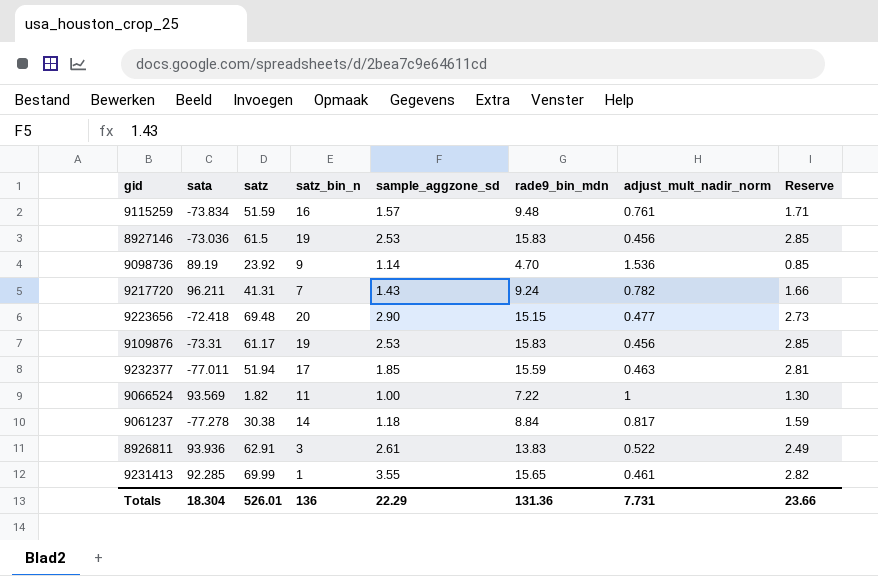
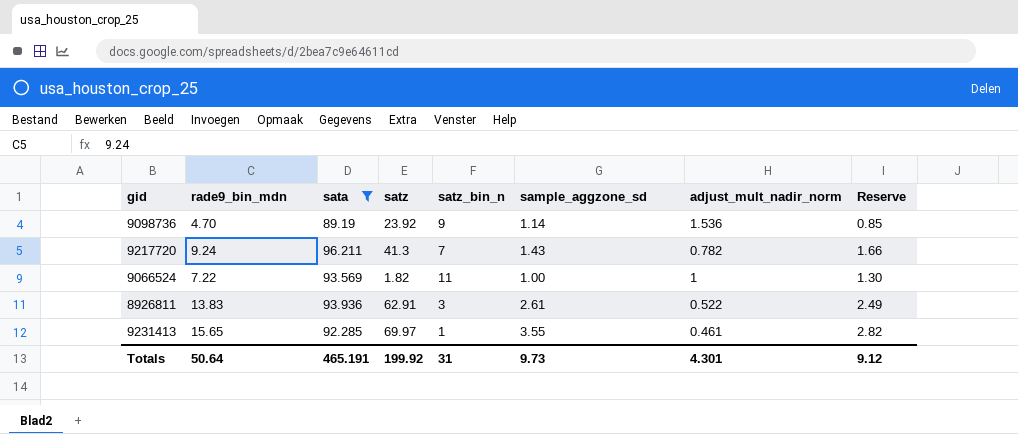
filter: none -> sata >= 89.19
column rade9_bin_mdn | position: 6 -> 2
9217720 | satz: 41.31 -> 41.3
9231413 | satz: 69.99 -> 69.97
Totals | rade9_bin_mdn: 131.36 -> 50.64
Totals | sata: 18.304 -> 465.191
Totals | satz: 526.01 -> 199.92
Totals | satz_bin_n: 136 -> 31
Totals | sample_aggzone_sd: 22.29 -> 9.73
Totals | adjust_mult_nadir_norm: 7.731 -> 4.301
Totals | Reserve: 23.66 -> 9.12

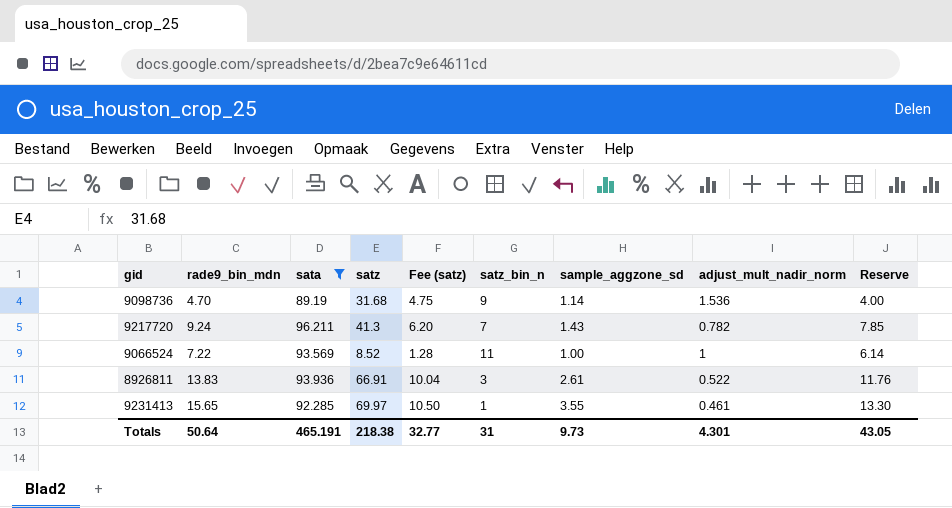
column Fee (satz) | formula: none -> [satz] * 0.15
column Reserve | formula: [rade9_bin_mdn] * 0.18 -> [rade9_bin_mdn] * 0.85
9098736 | satz: 23.92 -> 31.68
9066524 | satz: 1.82 -> 8.52
8926811 | satz: 62.91 -> 66.91
Totals | satz: 199.92 -> 218.38
Totals | Reserve: 9.12 -> 43.05

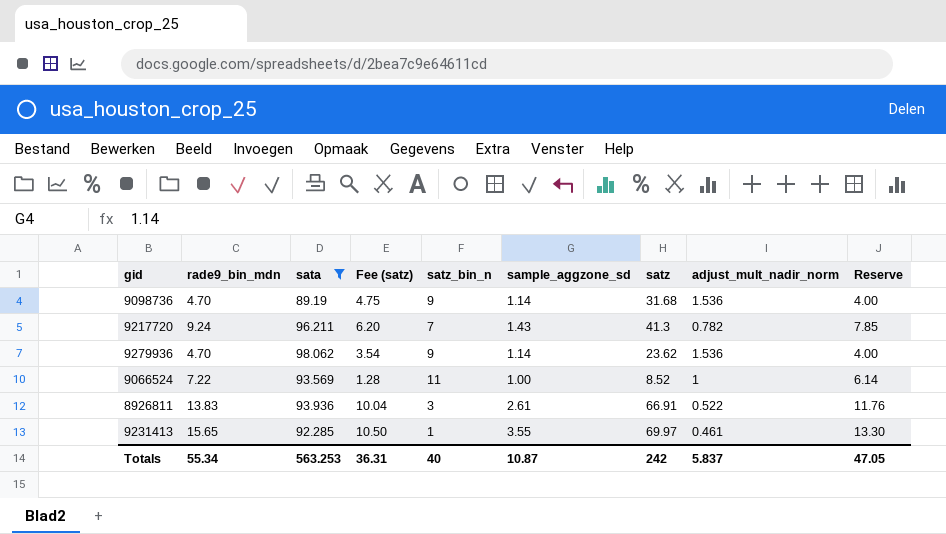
column satz | position: 4 -> 7
row 9279936: none -> 4.70 | 98.062 | 3.54 | 9 | 1.14 | 23.62 | 1.536 | 4.00
Totals | rade9_bin_mdn: 50.64 -> 55.34
Totals | sata: 465.191 -> 563.253
Totals | Fee (satz): 32.77 -> 36.31
Totals | satz_bin_n: 31 -> 40
Totals | sample_aggzone_sd: 9.73 -> 10.87
Totals | satz: 218.38 -> 242
Totals | adjust_mult_nadir_norm: 4.301 -> 5.837
Totals | Reserve: 43.05 -> 47.05

